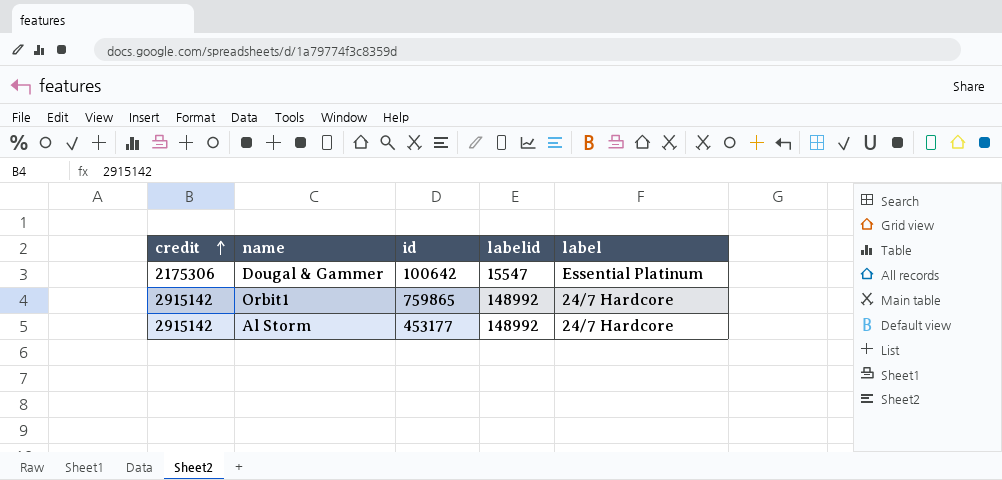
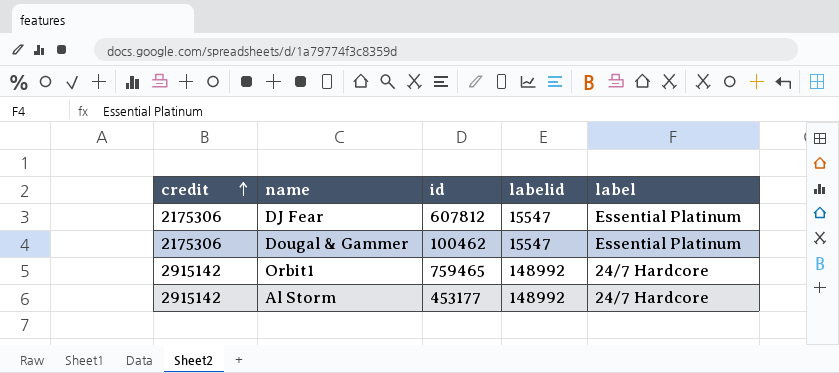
row DJ Fear: none -> 2175306 | 607812 | 15547 | Essential Platinum
Dougal & Gammer | id: 100642 -> 100462
Orbit1 | id: 759865 -> 759465

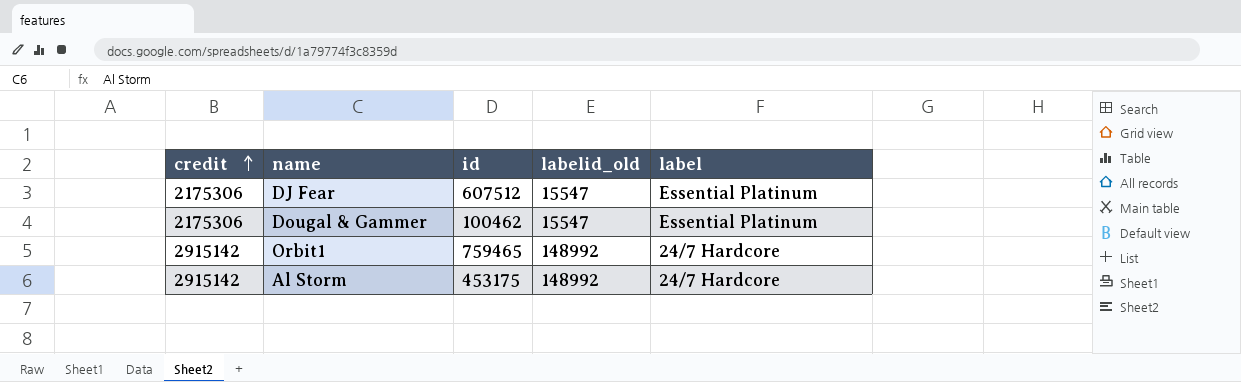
column name: labelid -> labelid_old
DJ Fear | id: 607812 -> 607512
Al Storm | id: 453177 -> 453175

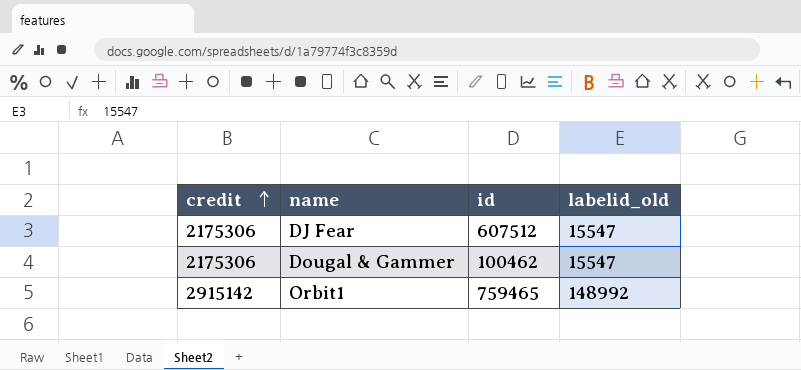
column label | position: 5 -> none
row Al Storm: 2915142 | 453175 | 148992 | 24/7 Hardcore -> none

